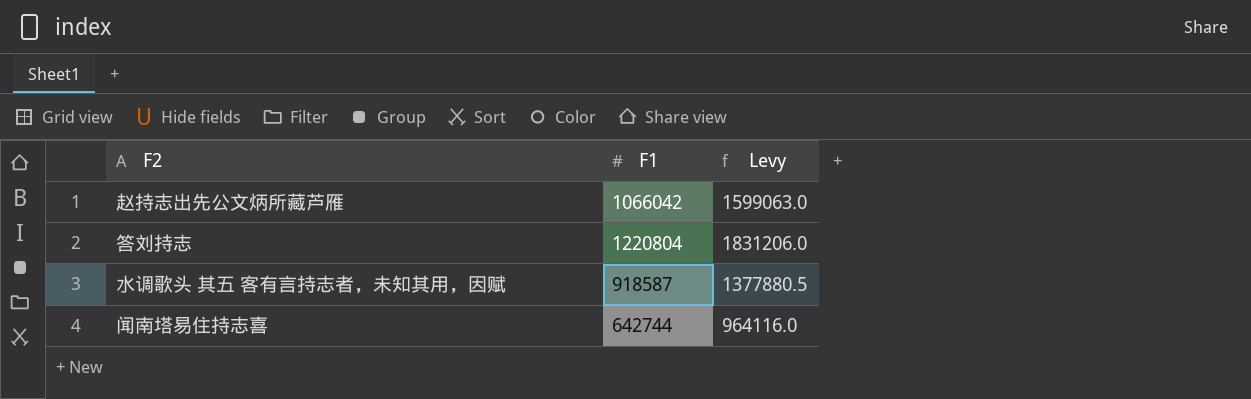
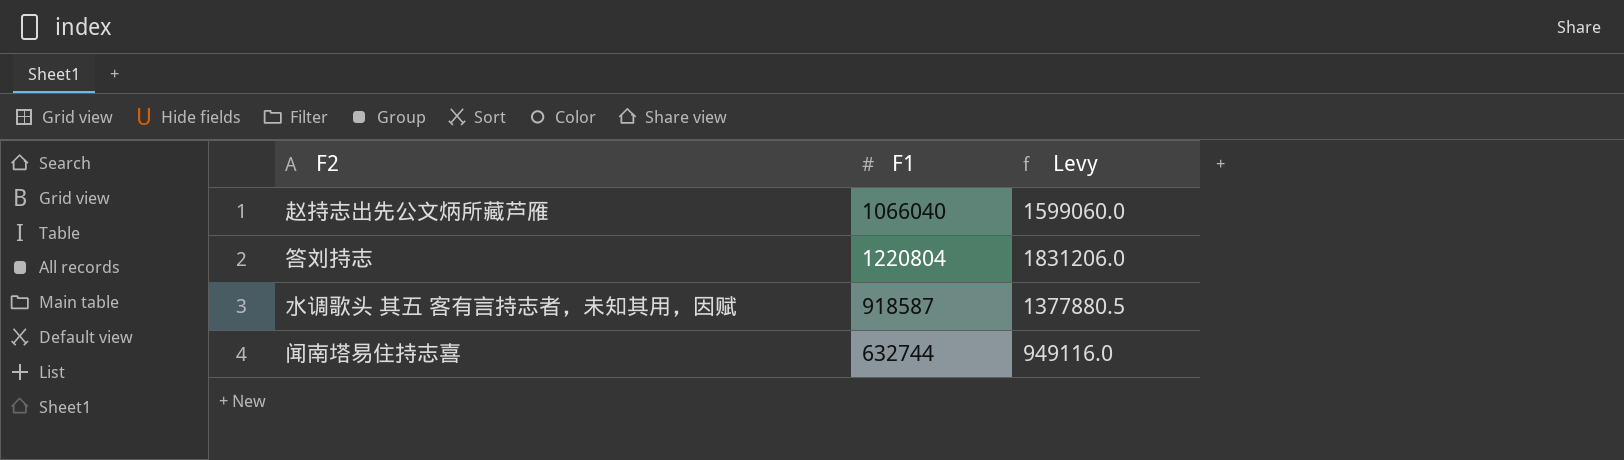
赵持志出先公文炳所藏芦雁 | F1: 1066042 -> 1066040
赵持志出先公文炳所藏芦雁 | Levy: 1599063.0 -> 1599060.0
闻南塔易住持志喜 | F1: 642744 -> 632744
闻南塔易住持志喜 | Levy: 964116.0 -> 949116.0

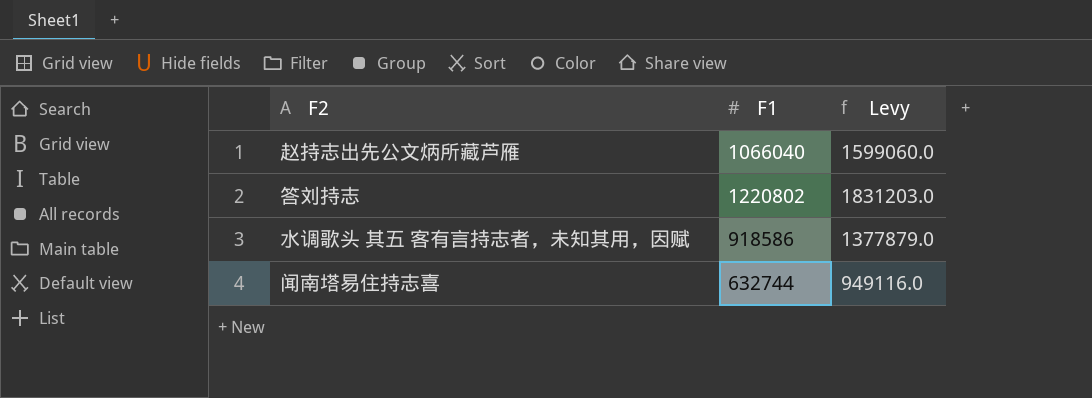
答刘持志 | F1: 1220804 -> 1220802
答刘持志 | Levy: 1831206.0 -> 1831203.0
水调歌头 其五 客有言持志者，未知其用，因赋 | F1: 918587 -> 918586
水调歌头 其五 客有言持志者，未知其用，因赋 | Levy: 1377880.5 -> 1377879.0

